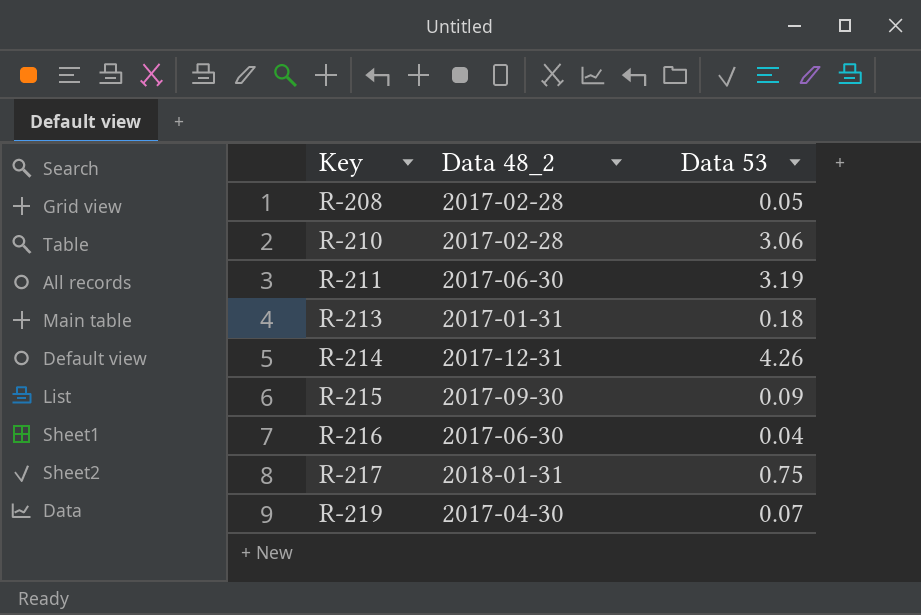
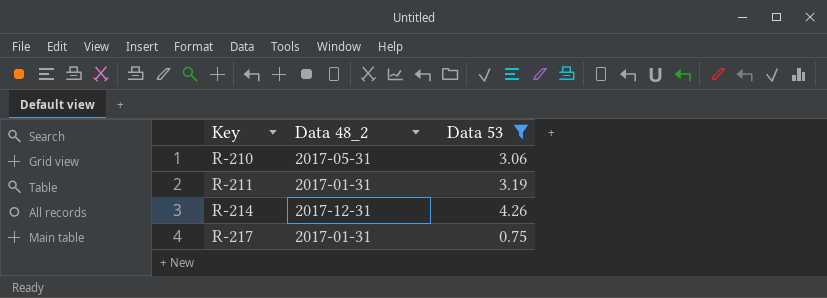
filter: none -> Data 53 >= 0.75
R-210 | Data 48_2: 2017-02-28 -> 2017-05-31
R-211 | Data 48_2: 2017-06-30 -> 2017-01-31
R-217 | Data 48_2: 2018-01-31 -> 2017-01-31

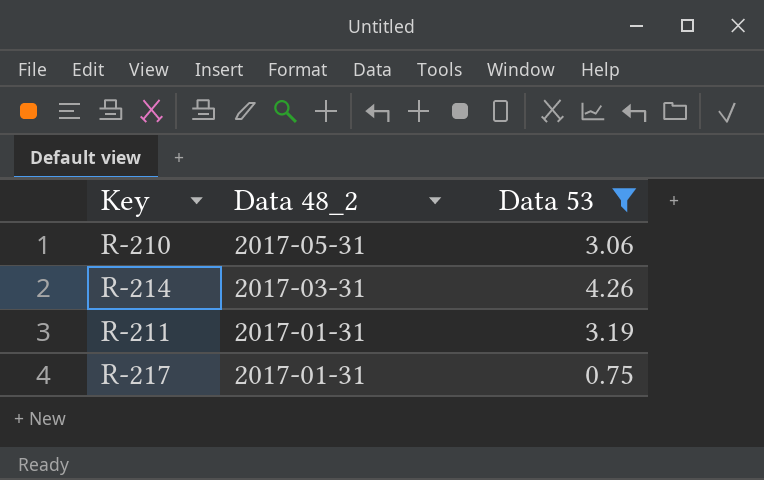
row order: Key ascending -> Data 48_2 descending
R-214 | Data 48_2: 2017-12-31 -> 2017-03-31

